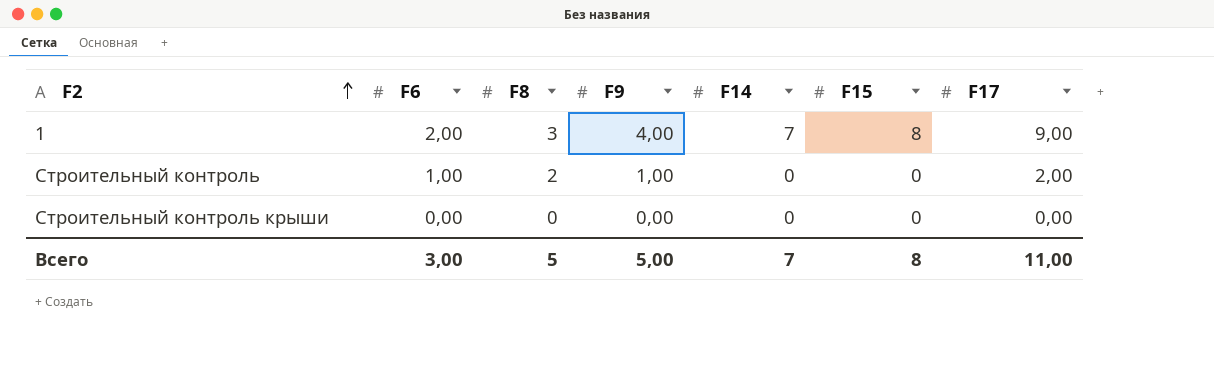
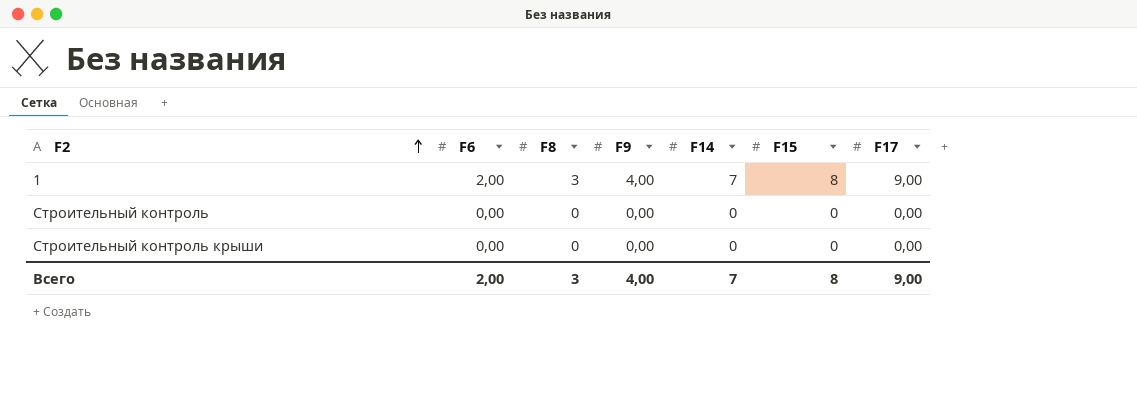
Строительный контроль | F6: 1,00 -> 0,00
Строительный контроль | F8: 2 -> 0
Строительный контроль | F9: 1,00 -> 0,00
Строительный контроль | F17: 2,00 -> 0,00
Всего | F6: 3,00 -> 2,00
Всего | F8: 5 -> 3
Всего | F9: 5,00 -> 4,00
Всего | F17: 11,00 -> 9,00

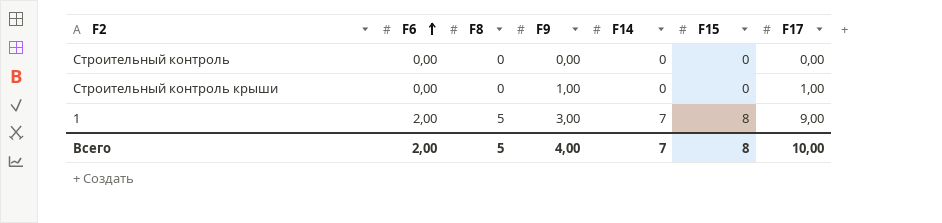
row order: F2 ascending -> F6 ascending
Строительный контроль крыши | F9: 0,00 -> 1,00
Строительный контроль крыши | F17: 0,00 -> 1,00
1 | F8: 3 -> 5
1 | F9: 4,00 -> 3,00
Всего | F8: 3 -> 5
Всего | F17: 9,00 -> 10,00

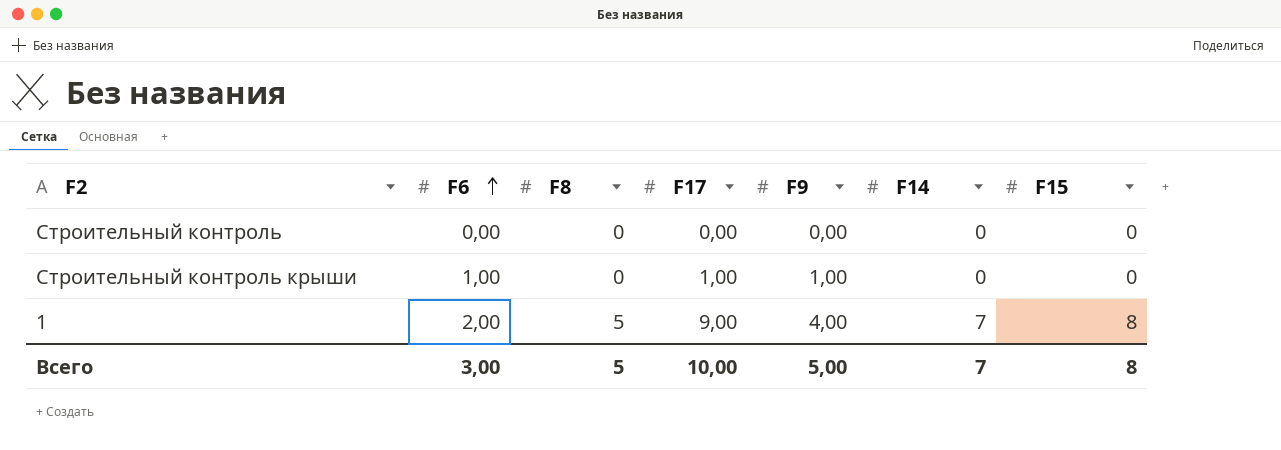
column F17 | position: 7 -> 4
Строительный контроль крыши | F6: 0,00 -> 1,00
1 | F9: 3,00 -> 4,00
Всего | F6: 2,00 -> 3,00
Всего | F9: 4,00 -> 5,00

